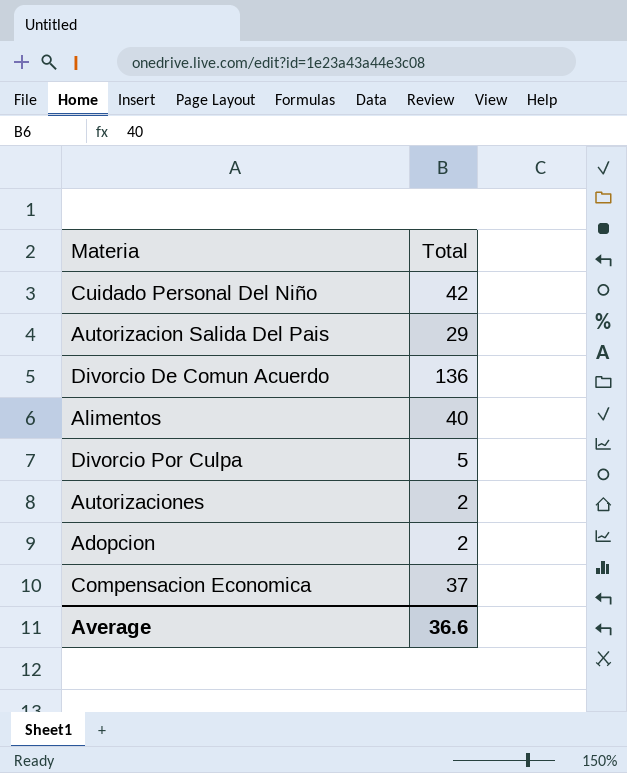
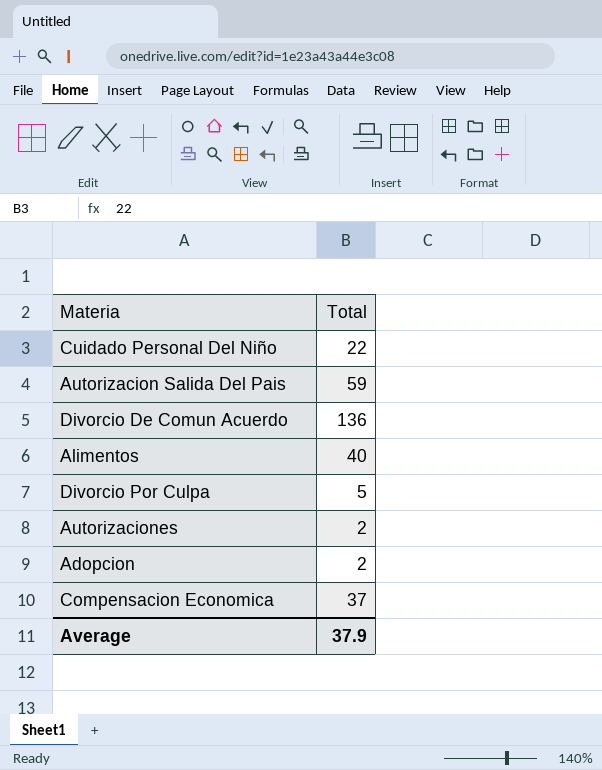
Cuidado Personal Del Niño | Total: 42 -> 22
Autorizacion Salida Del Pais | Total: 29 -> 59
Average | Total: 36.6 -> 37.9

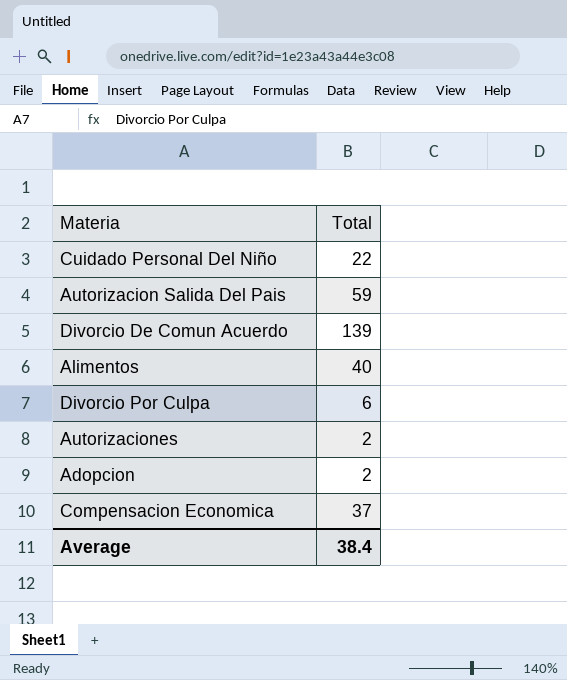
Divorcio De Comun Acuerdo | Total: 136 -> 139
Divorcio Por Culpa | Total: 5 -> 6
Average | Total: 37.9 -> 38.4

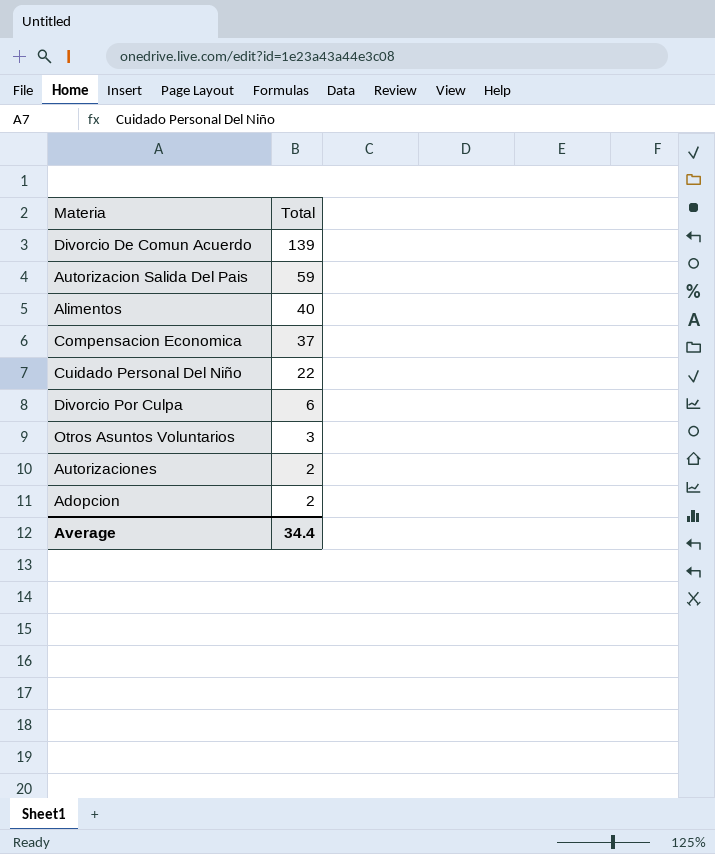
row order: none -> Total descending
row Otros Asuntos Voluntarios: none -> 3
Average | Total: 38.4 -> 34.4

